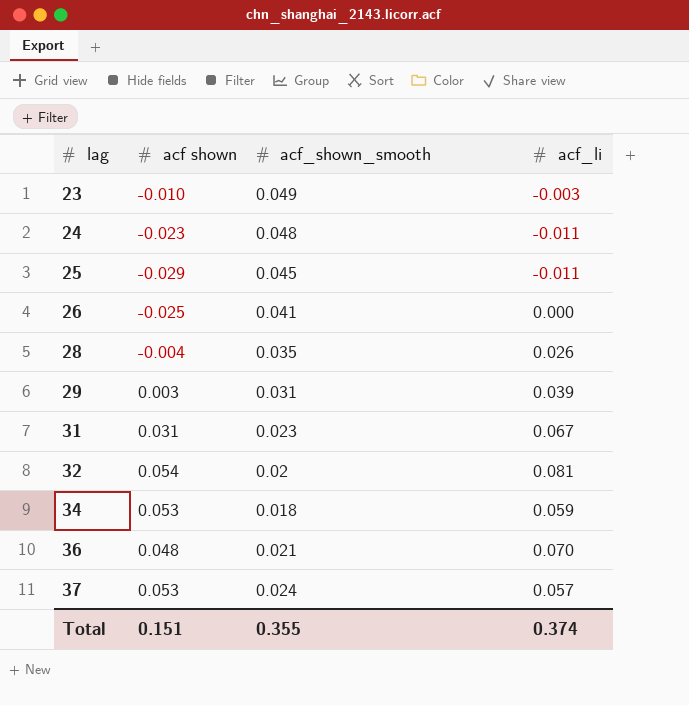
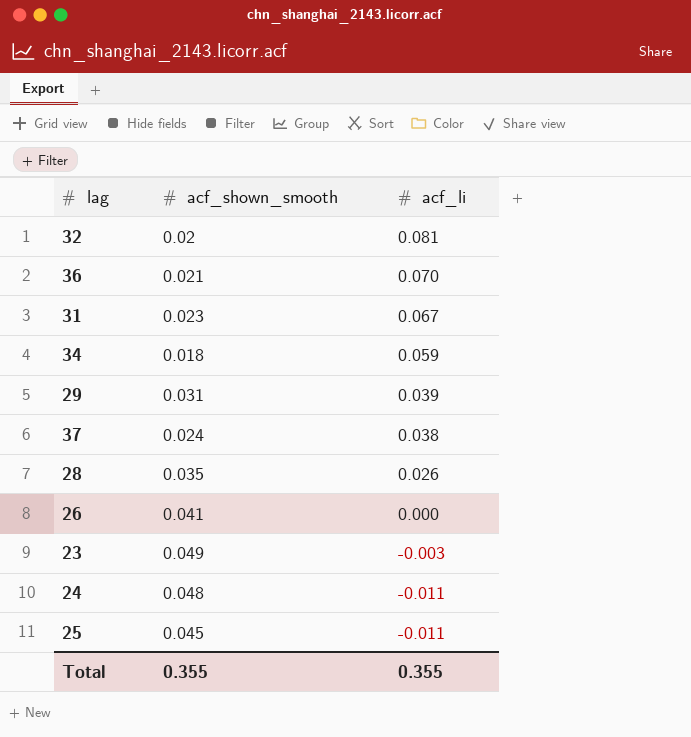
row order: lag ascending -> acf_li descending
column acf shown | position: 2 -> none
37 | acf_li: 0.057 -> 0.038
Total | acf_li: 0.374 -> 0.355

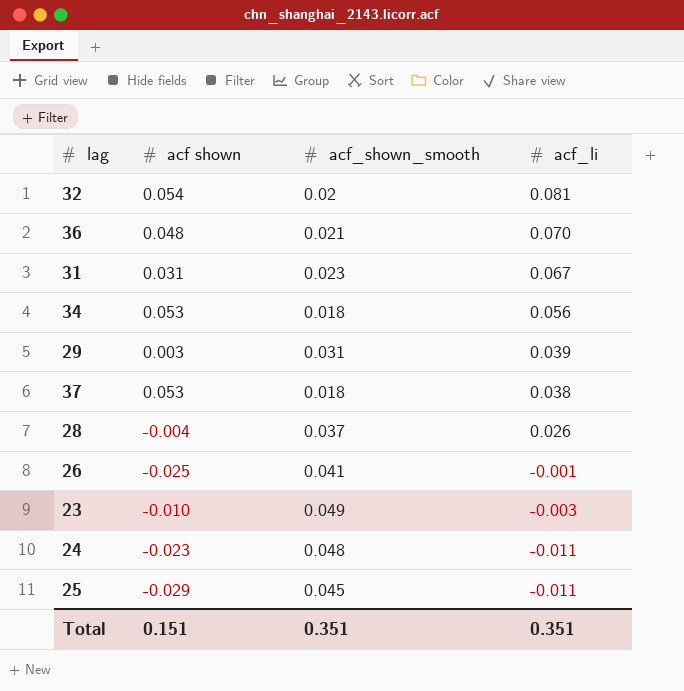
column acf shown | position: none -> 2
34 | acf_li: 0.059 -> 0.056
37 | acf_shown_smooth: 0.024 -> 0.018
28 | acf_shown_smooth: 0.035 -> 0.037
26 | acf_li: 0.000 -> -0.001
Total | acf_shown_smooth: 0.355 -> 0.351
Total | acf_li: 0.355 -> 0.351

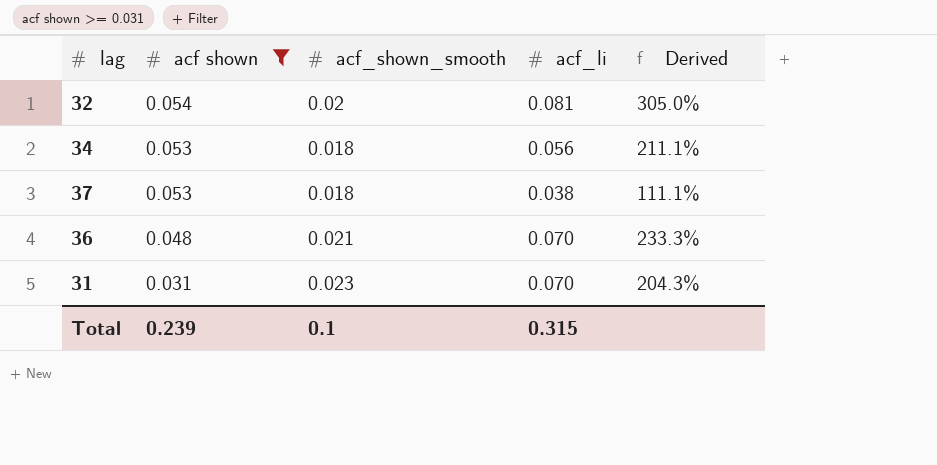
filter: none -> acf shown >= 0.031
row order: acf_li descending -> acf shown descending
column Derived | formula: none -> ([acf_li] - [acf_shown_smooth]) / [acf_shown_smooth]
31 | acf_li: 0.067 -> 0.070
Total | acf shown: 0.151 -> 0.239
Total | acf_shown_smooth: 0.351 -> 0.1
Total | acf_li: 0.351 -> 0.315

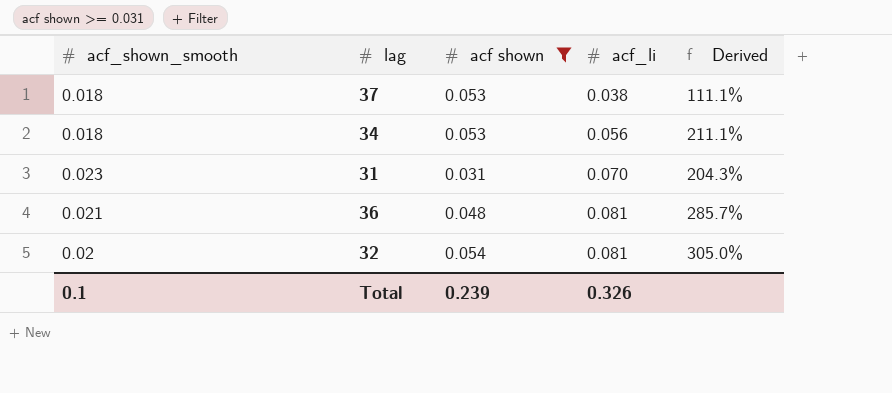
row order: acf shown descending -> acf_li ascending
column acf_shown_smooth | position: 3 -> 1
36 | acf_li: 0.070 -> 0.081
36 | Derived: 233.3% -> 285.7%
Total | acf_li: 0.315 -> 0.326

